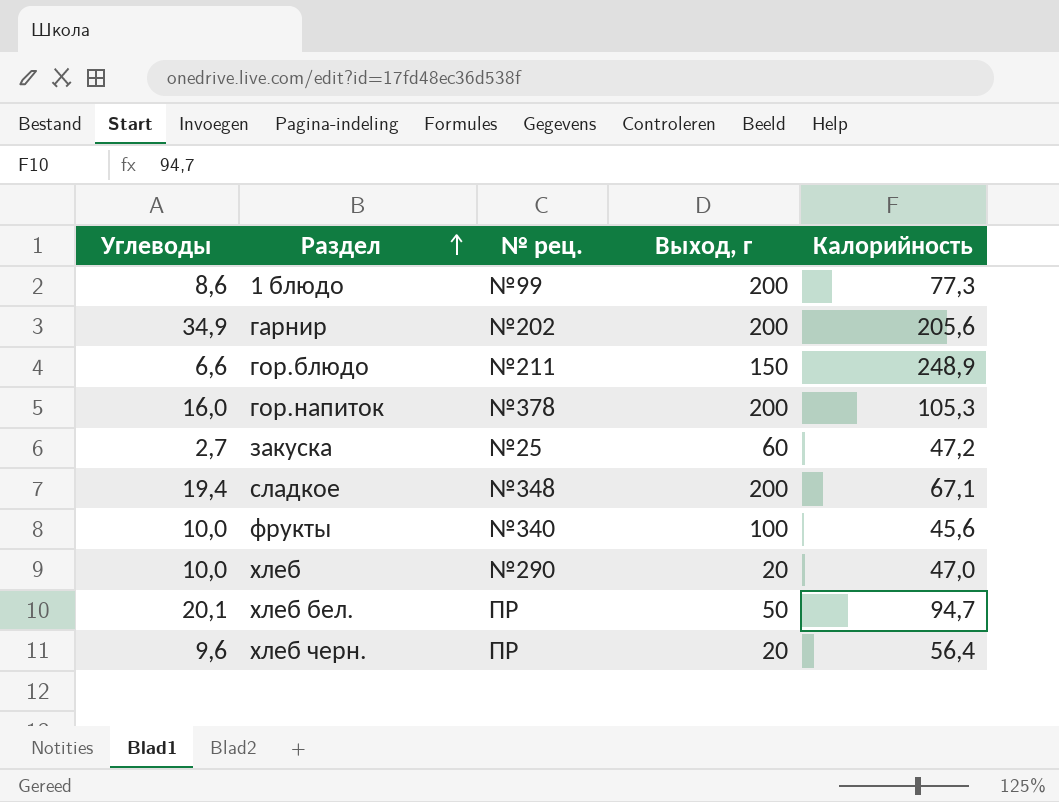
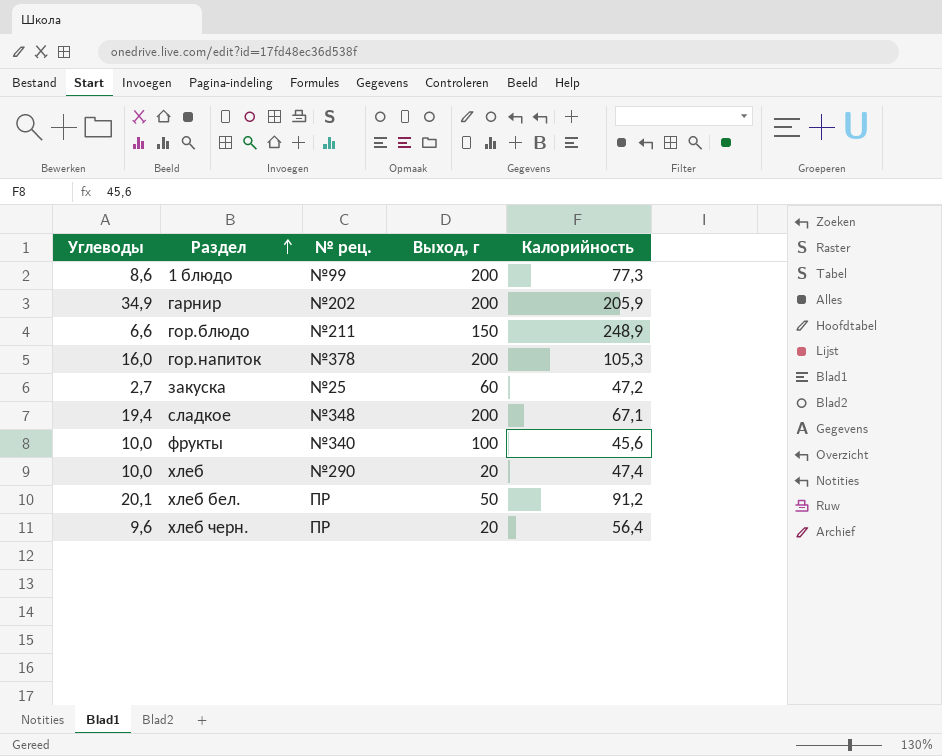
гарнир | Калорийность: 205,6 -> 205,9
хлеб | Калорийность: 47,0 -> 47,4
хлеб бел. | Калорийность: 94,7 -> 91,2

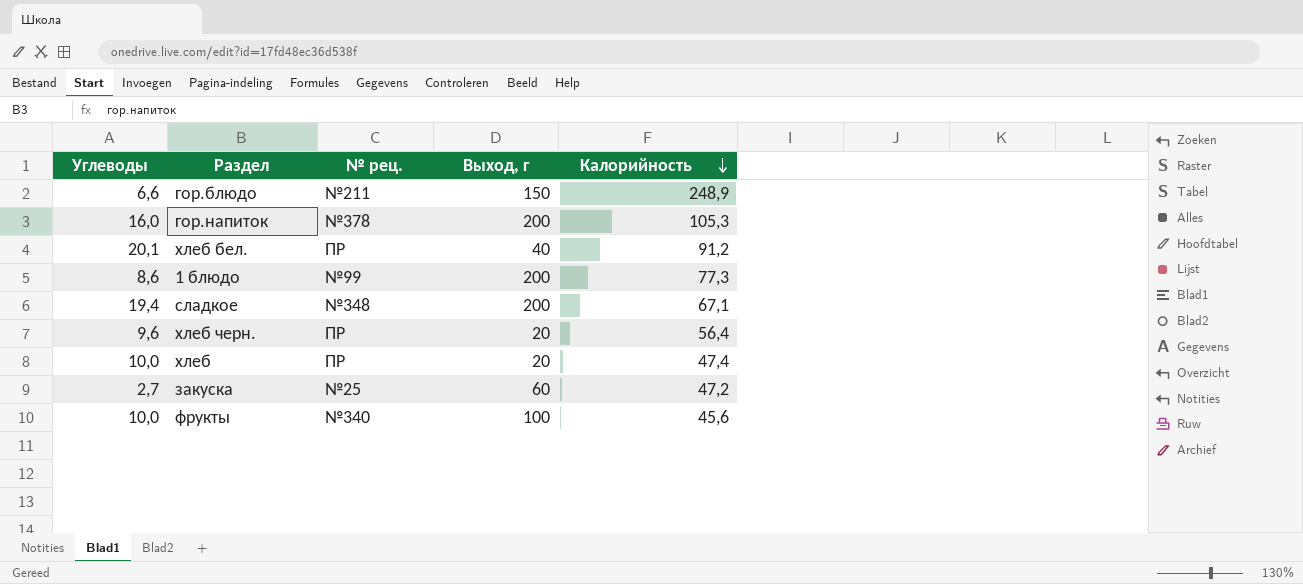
row order: Раздел ascending -> Калорийность descending
row гарнир: 34,9 | №202 | 200 | 205,9 -> none
хлеб бел. | Выход, г: 50 -> 40
хлеб | № рец.: №290 -> ПР

